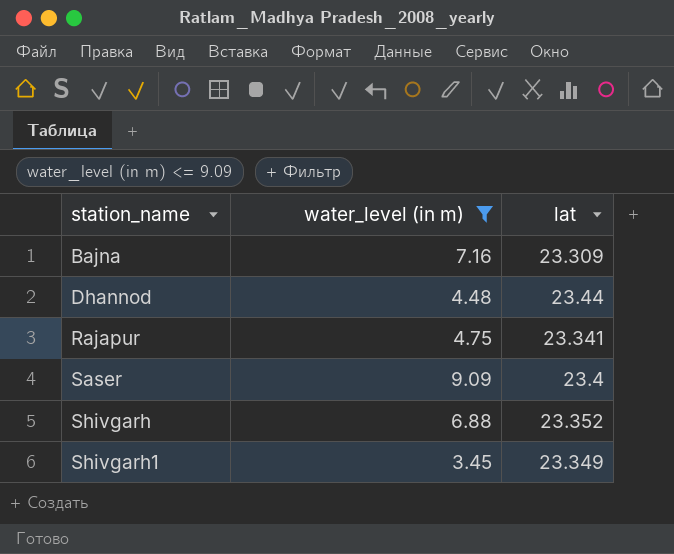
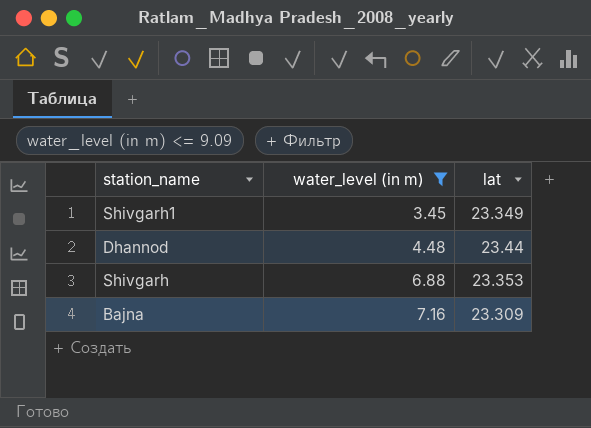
row order: station_name ascending -> water_level (in m) ascending
row Rajapur: 4.75 | 23.341 -> none
row Saser: 9.09 | 23.4 -> none
Shivgarh | lat: 23.352 -> 23.353

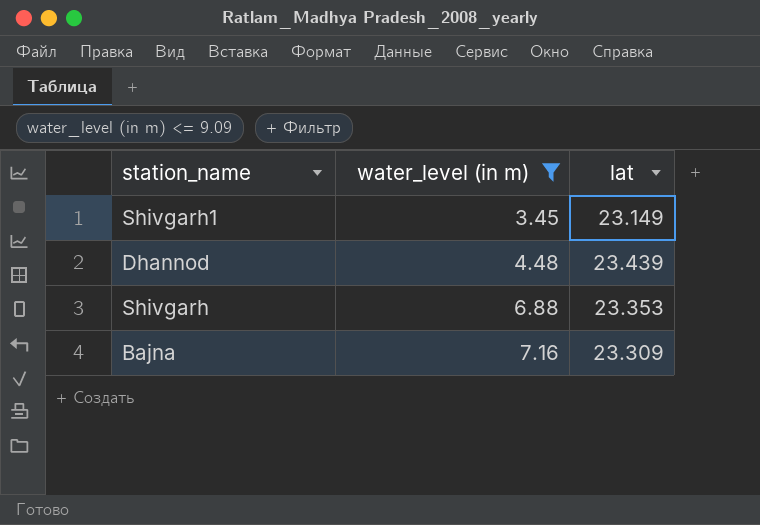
Shivgarh1 | lat: 23.349 -> 23.149
Dhannod | lat: 23.44 -> 23.439

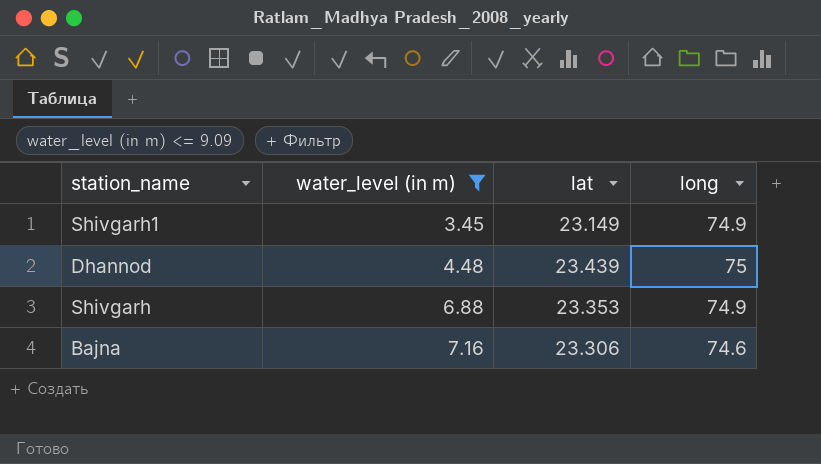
column long | position: none -> 4
Bajna | lat: 23.309 -> 23.306

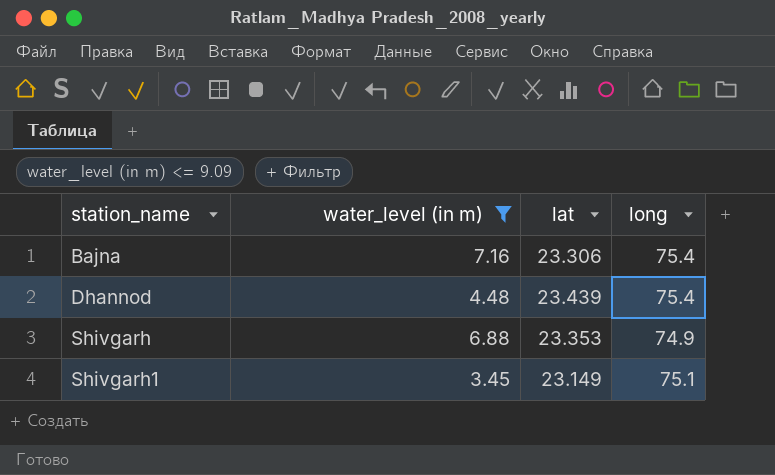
row order: water_level (in m) ascending -> station_name ascending
Bajna | long: 74.6 -> 75.4
Dhannod | long: 75 -> 75.4
Shivgarh1 | long: 74.9 -> 75.1

